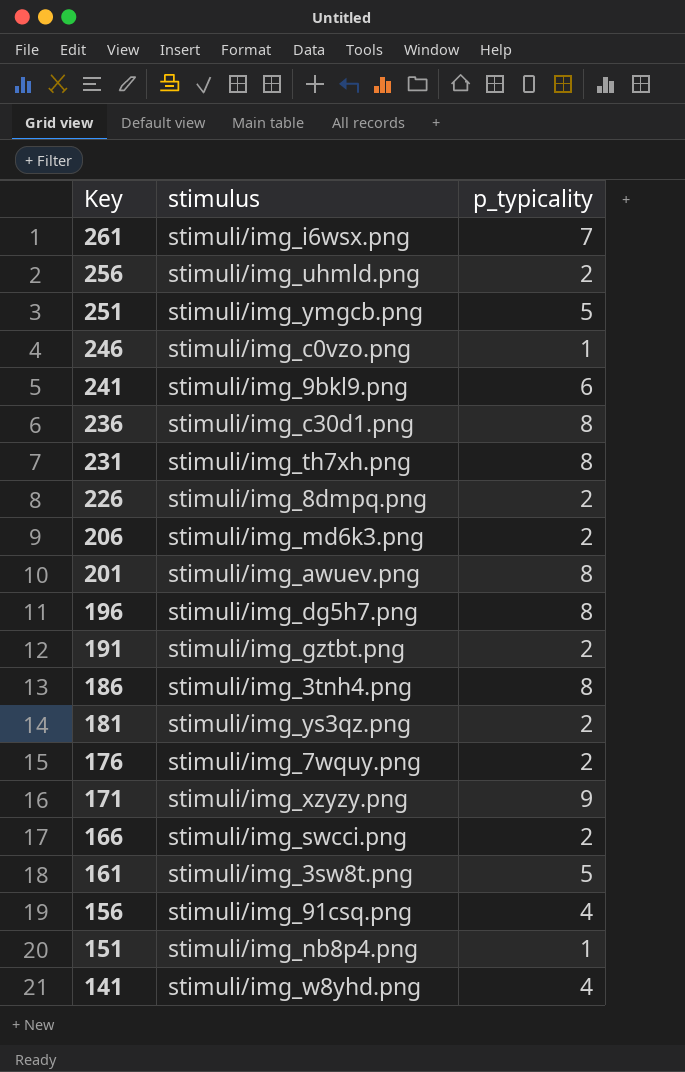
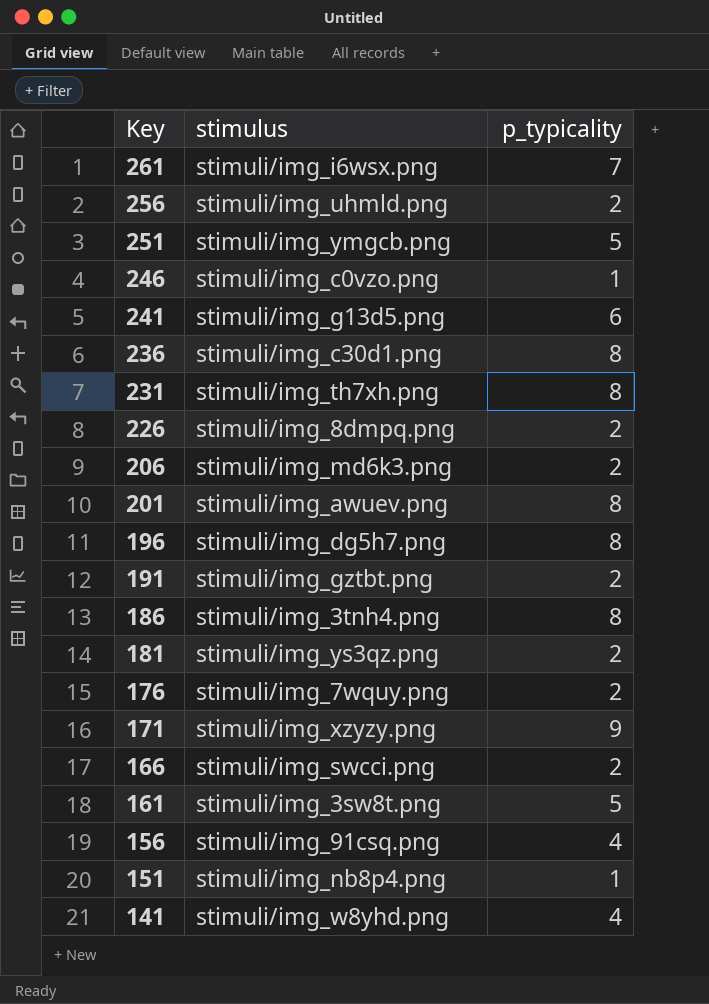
241 | stimulus: stimuli/img_9bkl9.png -> stimuli/img_g13d5.png

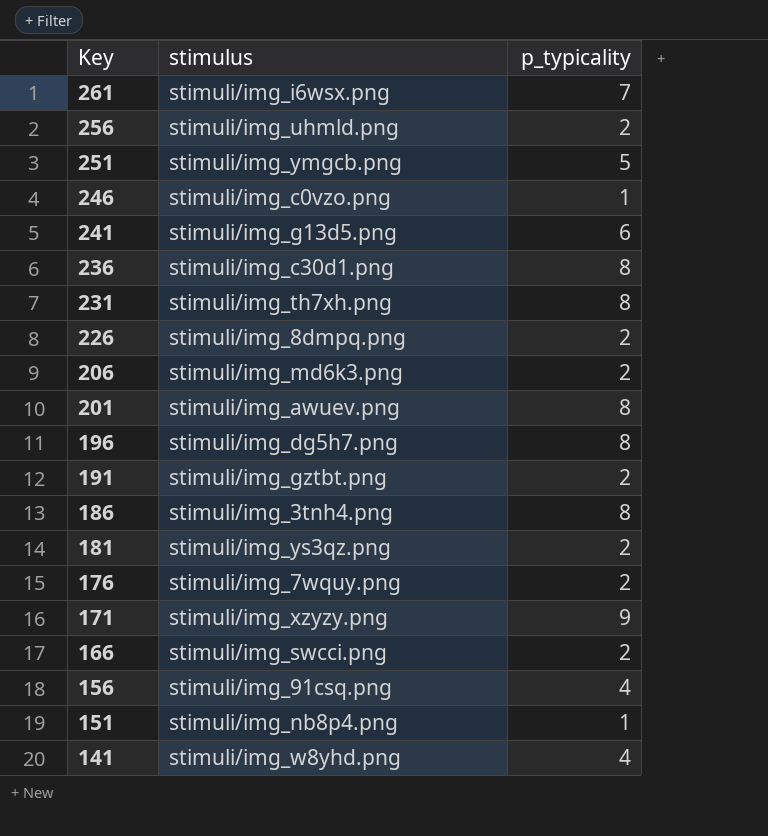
row 161: stimuli/img_3sw8t.png | 5 -> none

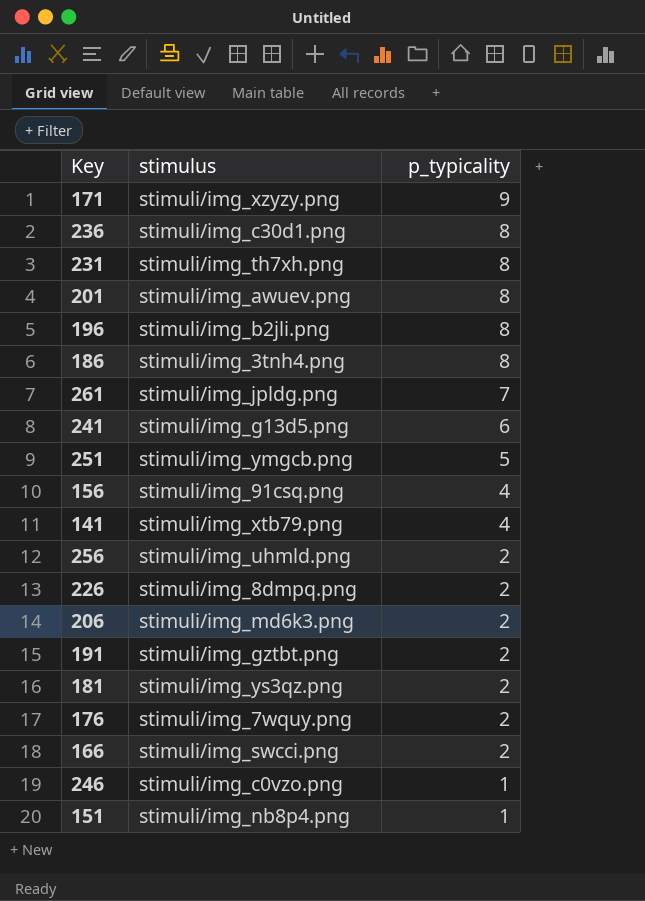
row order: Key descending -> p_typicality descending
196 | stimulus: stimuli/img_dg5h7.png -> stimuli/img_b2jli.png
261 | stimulus: stimuli/img_i6wsx.png -> stimuli/img_jpldg.png
141 | stimulus: stimuli/img_w8yhd.png -> stimuli/img_xtb79.png

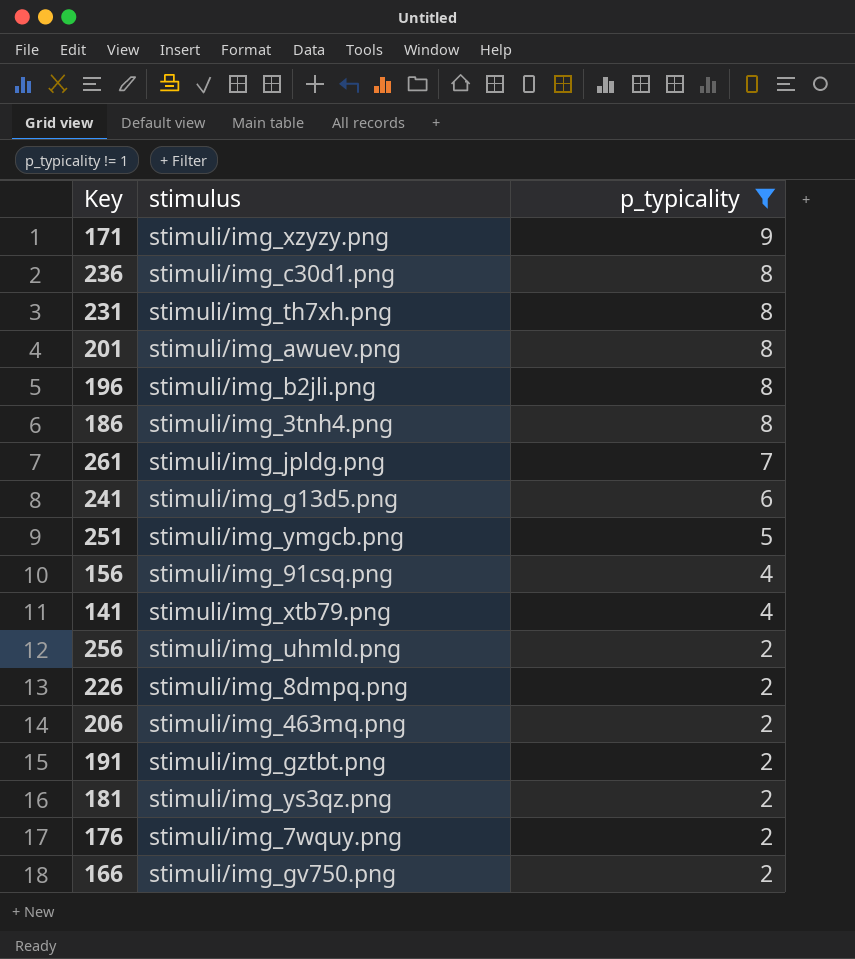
filter: none -> p_typicality != 1
206 | stimulus: stimuli/img_md6k3.png -> stimuli/img_463mq.png
166 | stimulus: stimuli/img_swcci.png -> stimuli/img_gv750.png

